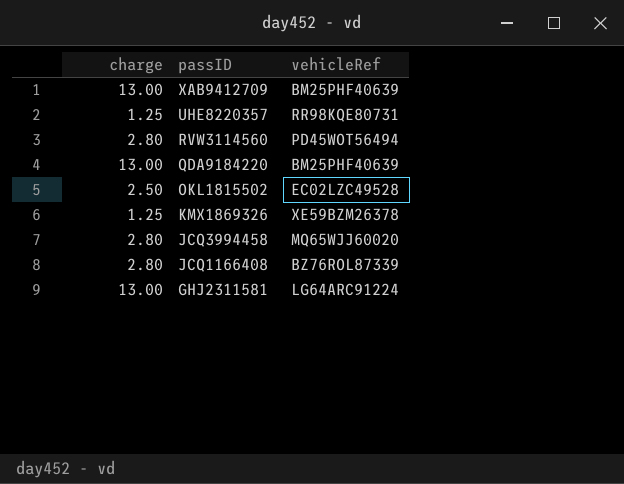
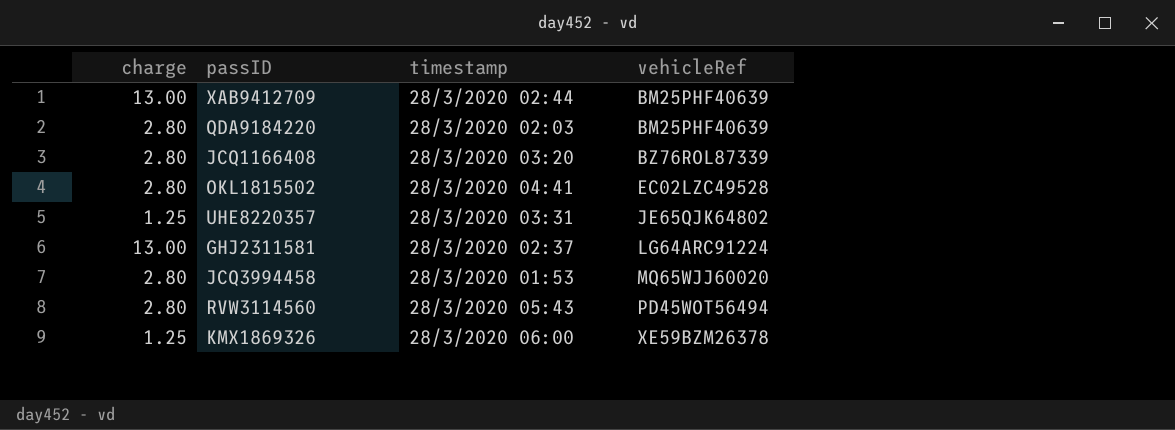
row order: passID descending -> vehicleRef ascending
column timestamp | position: none -> 3
QDA9184220 | charge: 13.00 -> 2.80
OKL1815502 | charge: 2.50 -> 2.80
UHE8220357 | vehicleRef: RR98KQE80731 -> JE65QJK64802

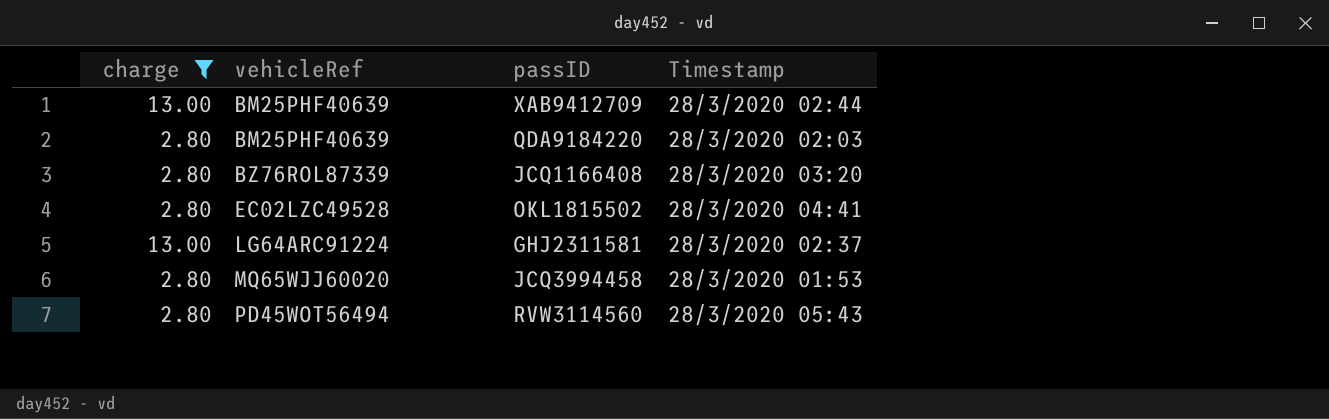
filter: none -> charge != 1.25
column vehicleRef | position: 4 -> 2
column name: timestamp -> Timestamp

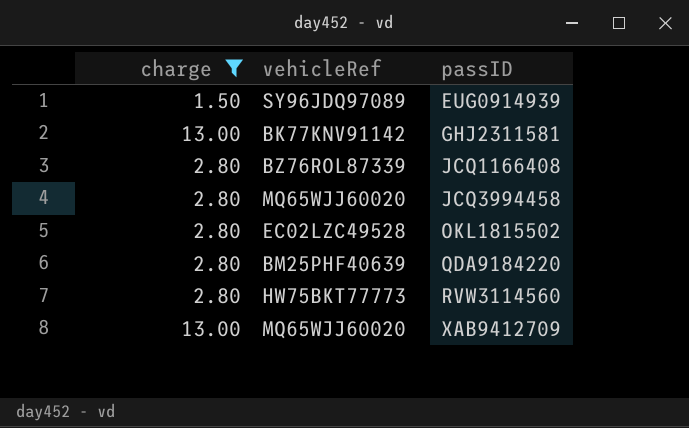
row order: vehicleRef ascending -> passID ascending
column Timestamp | position: 4 -> none
row EUG0914939: none -> 1.50 | SY96JDQ97089
GHJ2311581 | vehicleRef: LG64ARC91224 -> BK77KNV91142
RVW3114560 | vehicleRef: PD45WOT56494 -> HW75BKT77773
XAB9412709 | vehicleRef: BM25PHF40639 -> MQ65WJJ60020

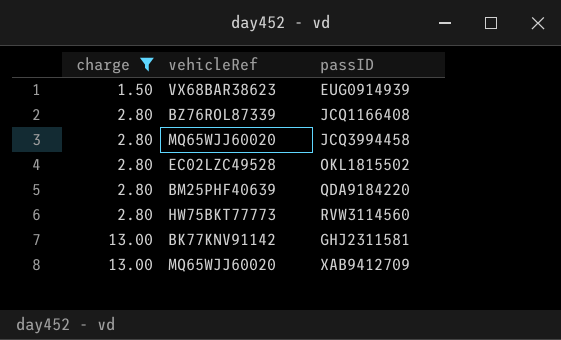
row order: passID ascending -> charge ascending
EUG0914939 | vehicleRef: SY96JDQ97089 -> VX68BAR38623

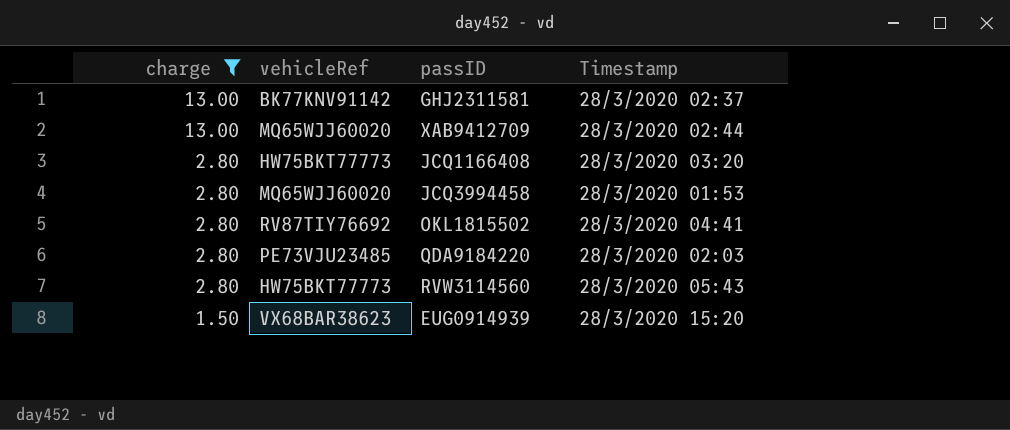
row order: charge ascending -> charge descending
column Timestamp | position: none -> 4
JCQ1166408 | vehicleRef: BZ76ROL87339 -> HW75BKT77773
OKL1815502 | vehicleRef: EC02LZC49528 -> RV87TIY76692
QDA9184220 | vehicleRef: BM25PHF40639 -> PE73VJU23485

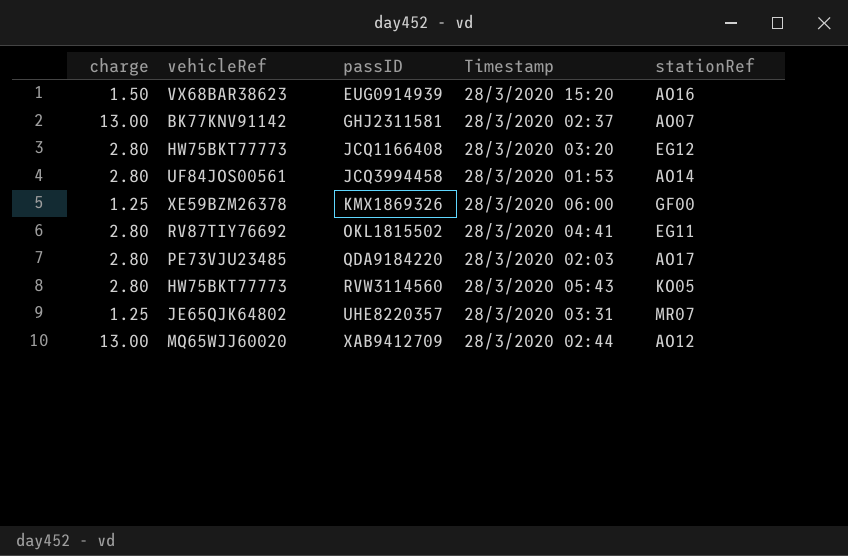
filter: charge != 1.25 -> none
row order: charge descending -> passID ascending
column stationRef | position: none -> 5
JCQ3994458 | vehicleRef: MQ65WJJ60020 -> UF84JOS00561

